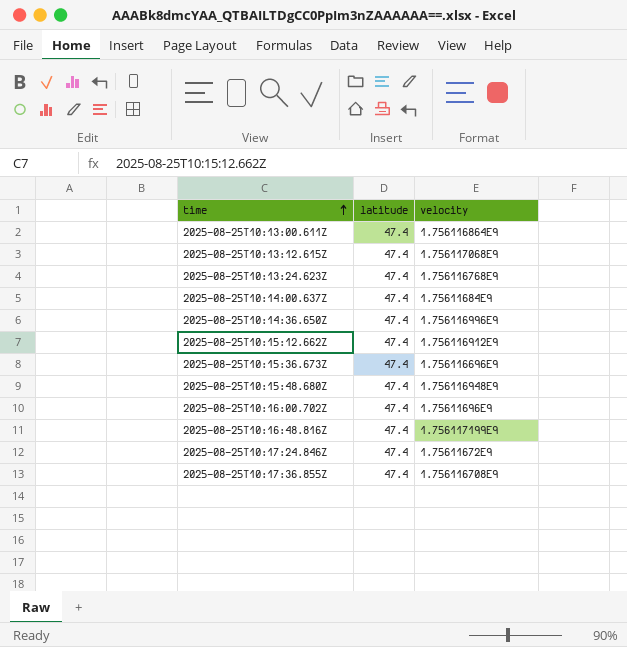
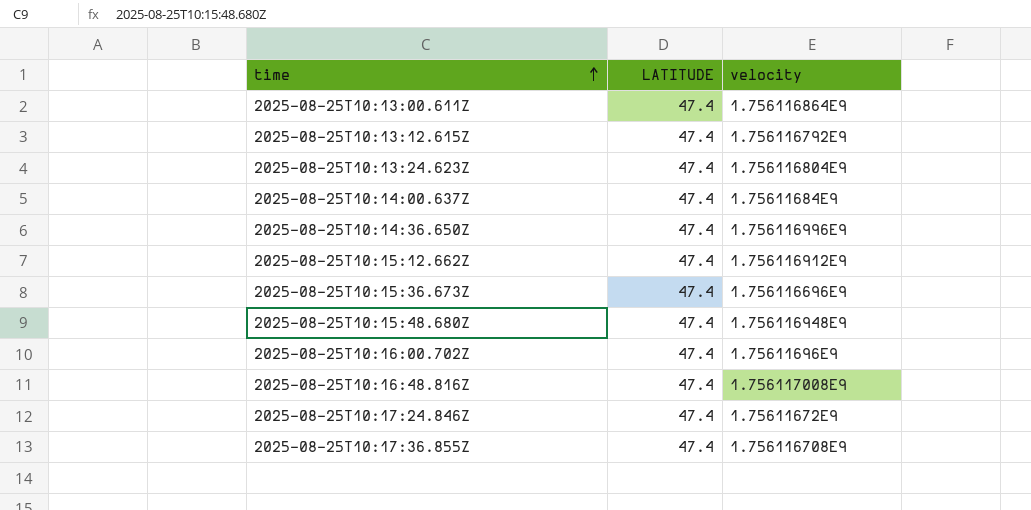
column name: latitude -> LATITUDE
2025-08-25T10:13:12.615Z | velocity: 1.756117068E9 -> 1.756116792E9
2025-08-25T10:13:24.623Z | velocity: 1.756116768E9 -> 1.756116804E9
2025-08-25T10:16:48.816Z | velocity: 1.756117199E9 -> 1.756117008E9

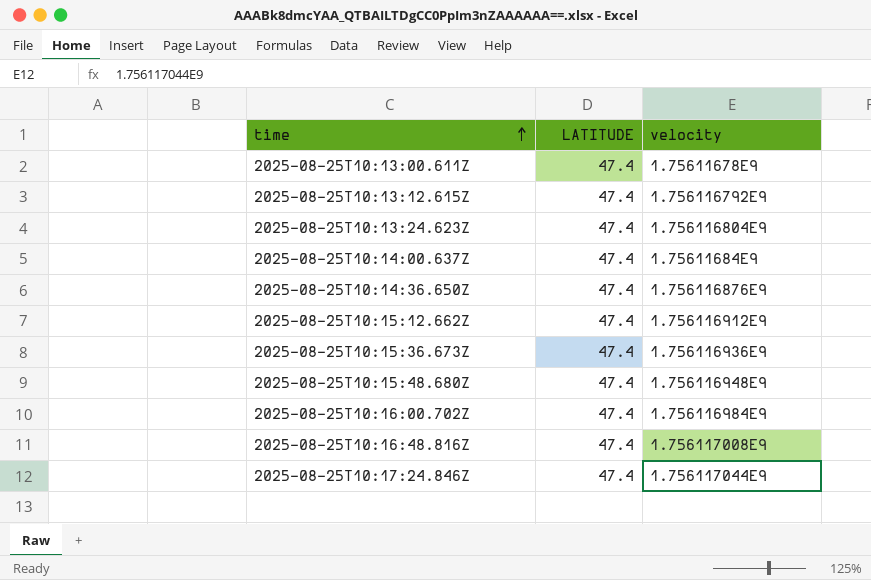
row 2025-08-25T10:17:36.855Z: 47.4 | 1.756116708E9 -> none
2025-08-25T10:13:00.611Z | velocity: 1.756116864E9 -> 1.75611678E9
2025-08-25T10:14:36.650Z | velocity: 1.756116996E9 -> 1.756116876E9
2025-08-25T10:15:36.673Z | velocity: 1.756116696E9 -> 1.756116936E9
2025-08-25T10:16:00.702Z | velocity: 1.75611696E9 -> 1.756116984E9
2025-08-25T10:17:24.846Z | velocity: 1.75611672E9 -> 1.756117044E9

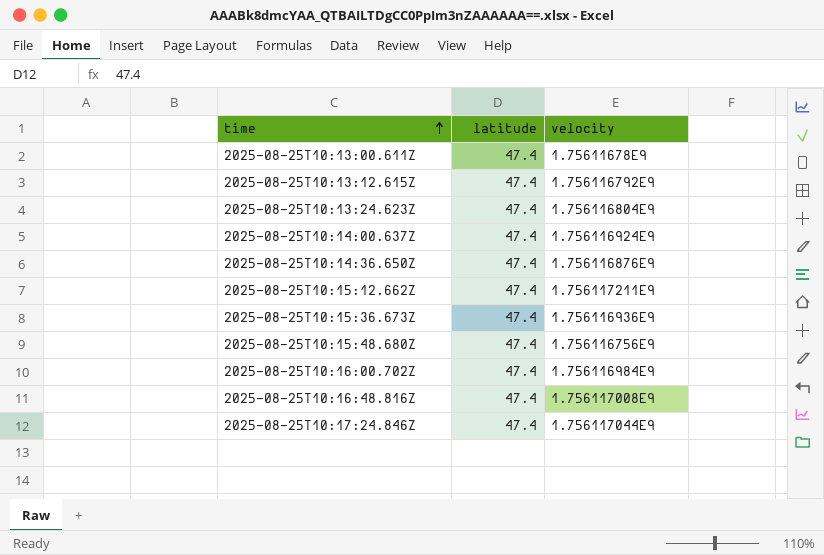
column name: LATITUDE -> latitude
2025-08-25T10:14:00.637Z | velocity: 1.75611684E9 -> 1.756116924E9
2025-08-25T10:15:12.662Z | velocity: 1.756116912E9 -> 1.756117211E9
2025-08-25T10:15:48.680Z | velocity: 1.756116948E9 -> 1.756116756E9

